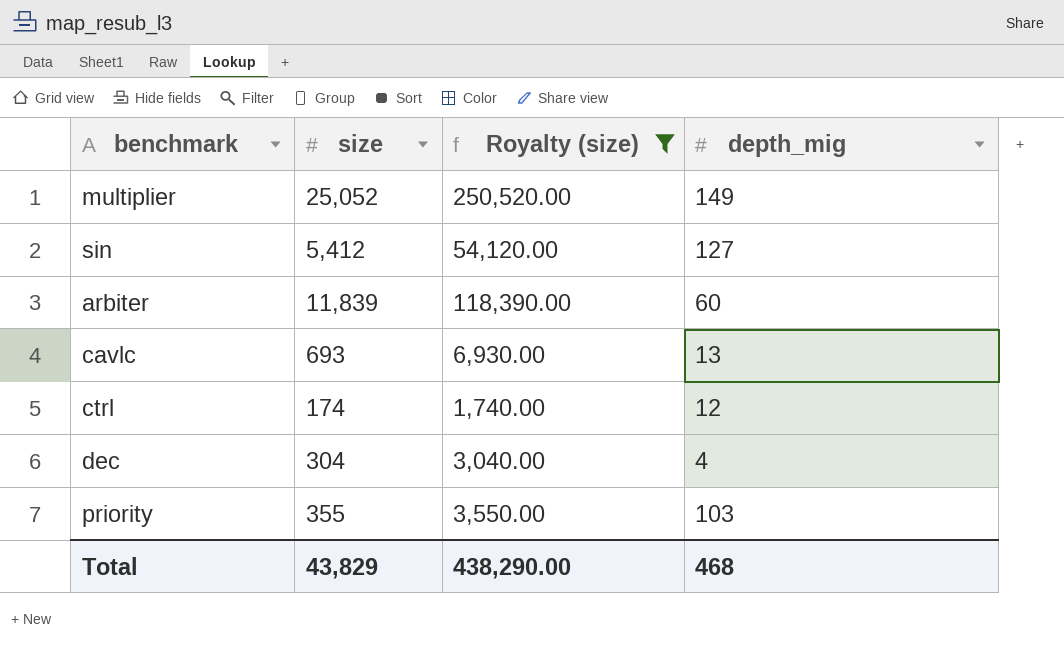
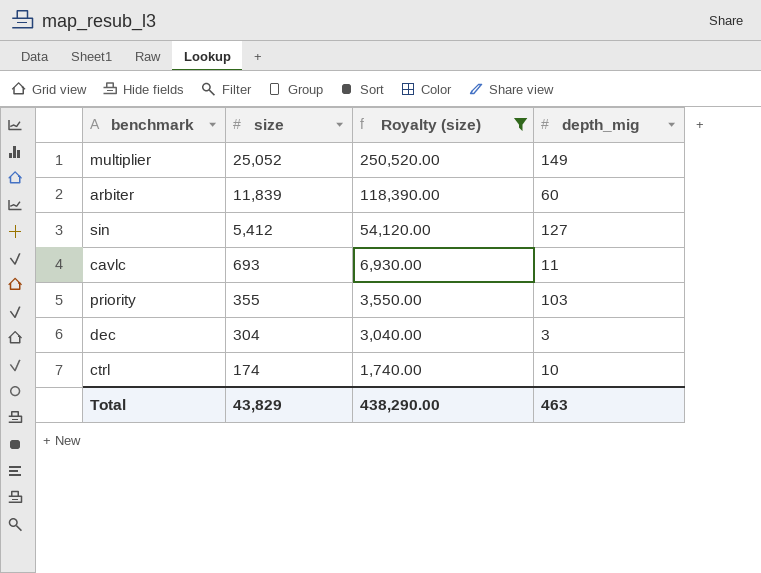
row order: none -> size descending
cavlc | depth_mig: 13 -> 11
dec | depth_mig: 4 -> 3
ctrl | depth_mig: 12 -> 10
Total | depth_mig: 468 -> 463

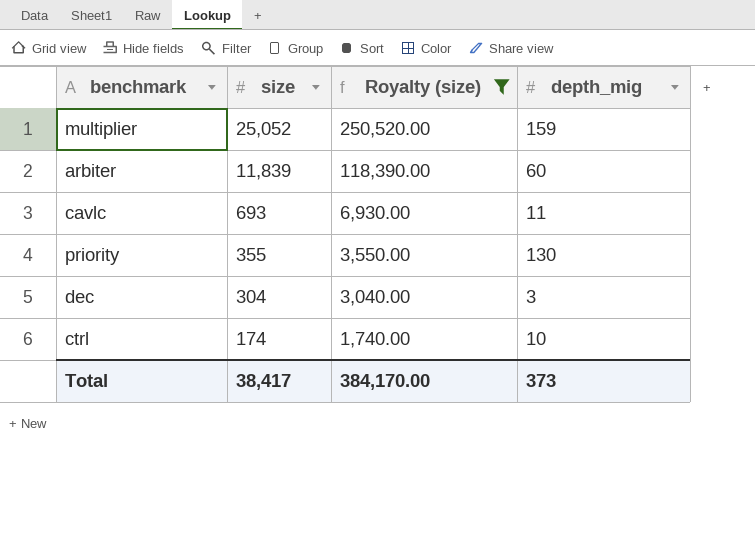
row sin: 5,412 | 54,120.00 | 127 -> none
multiplier | depth_mig: 149 -> 159
priority | depth_mig: 103 -> 130
Total | size: 43,829 -> 38,417
Total | Royalty (size): 438,290.00 -> 384,170.00
Total | depth_mig: 463 -> 373

